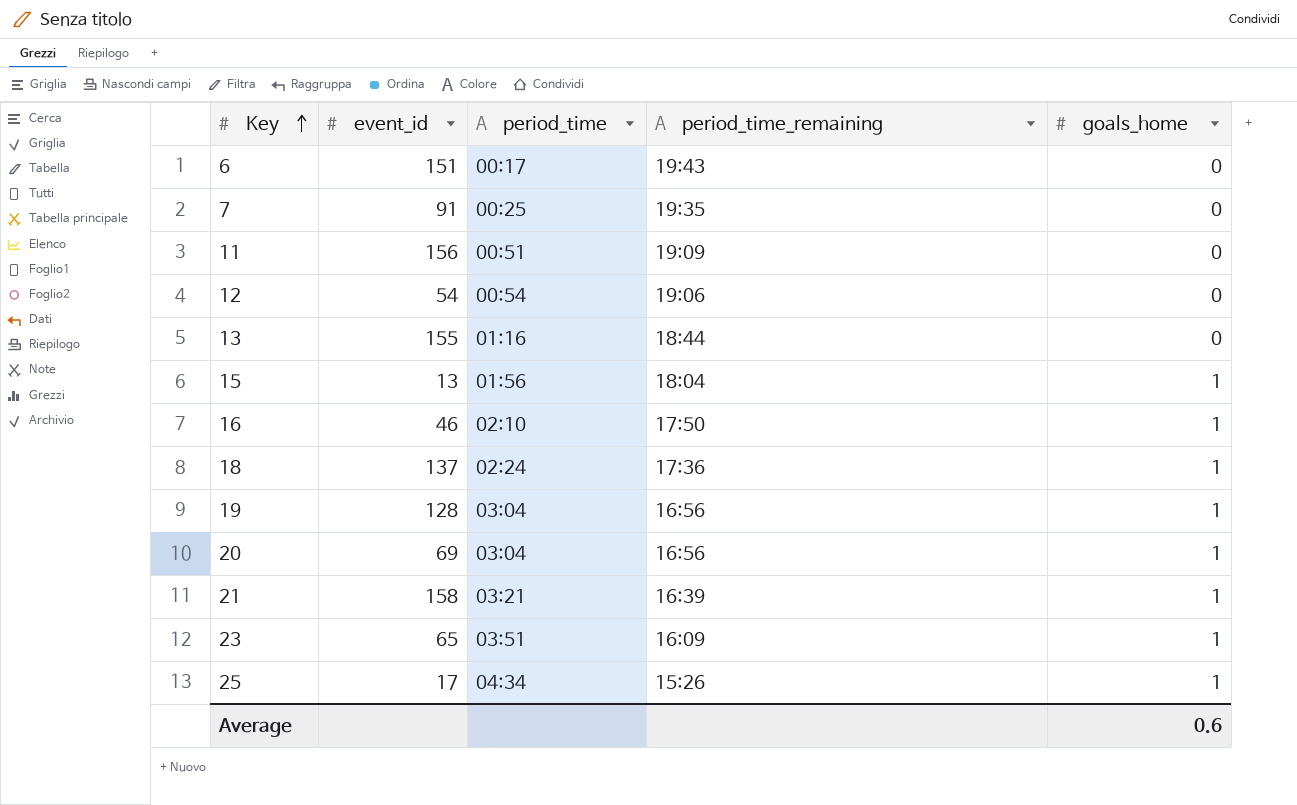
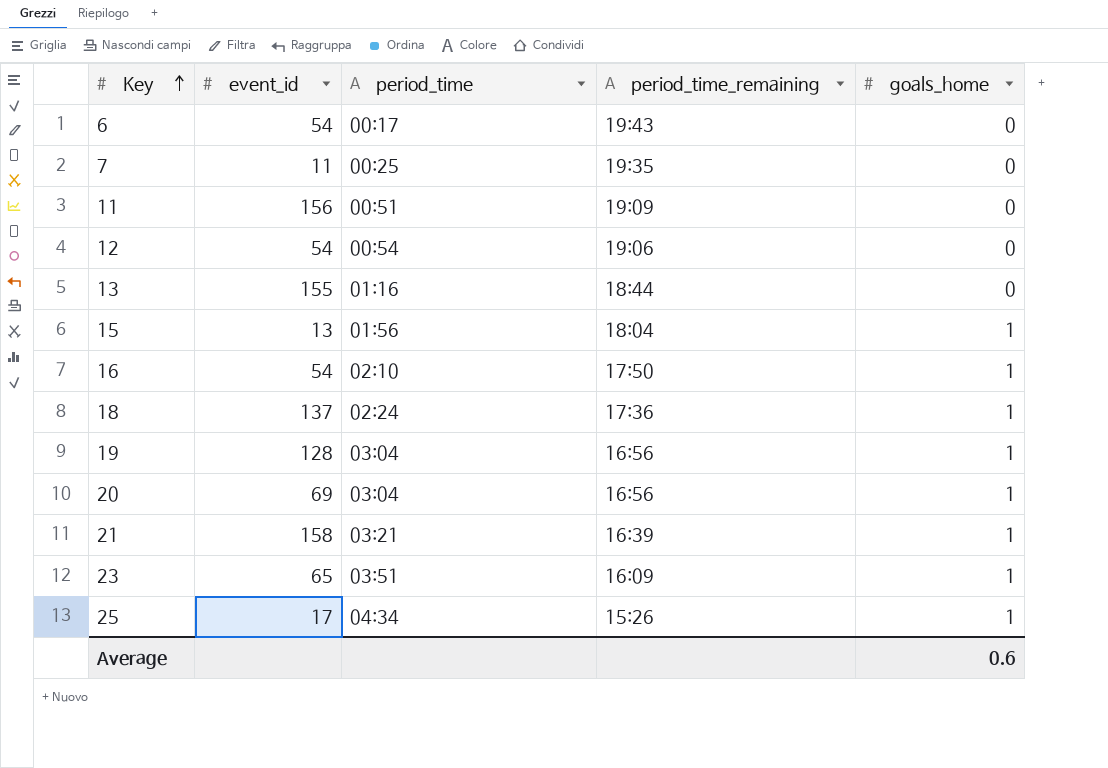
6 | event_id: 151 -> 54
7 | event_id: 91 -> 11
16 | event_id: 46 -> 54

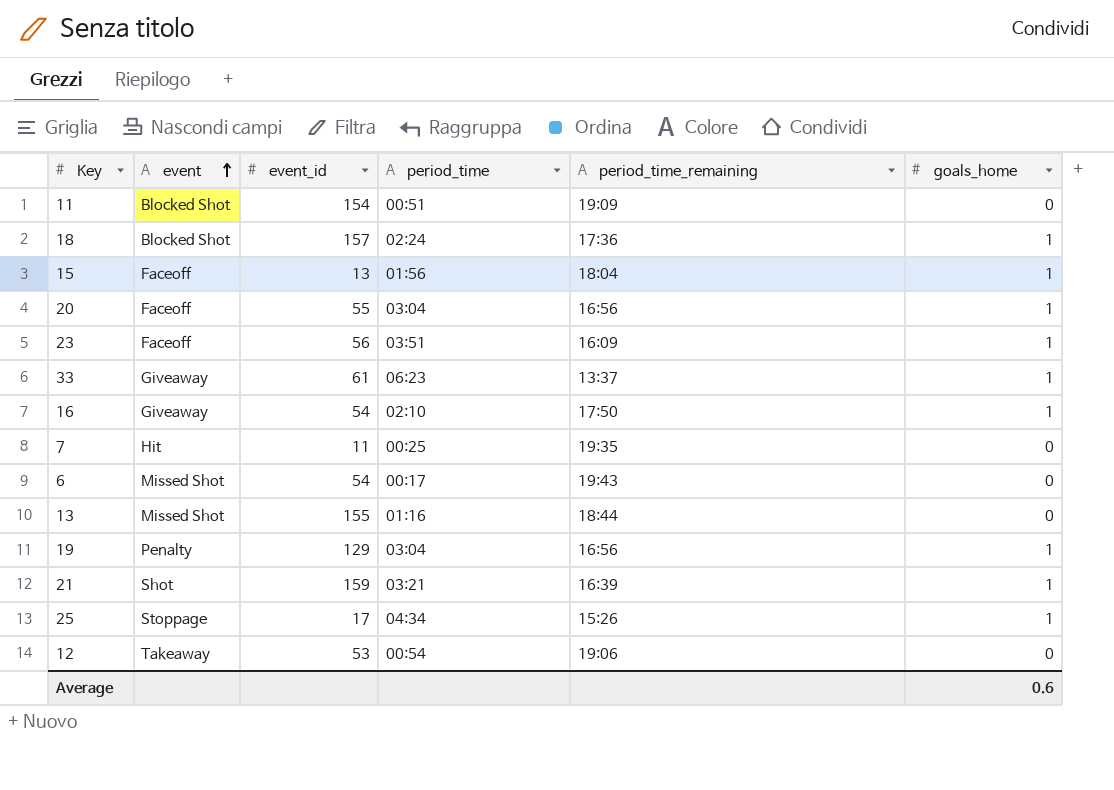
row order: Key ascending -> event ascending
column event | position: none -> 2
11 | event_id: 156 -> 154
18 | event_id: 137 -> 157
20 | event_id: 69 -> 55
23 | event_id: 65 -> 56
row 33: none -> Giveaway | 61 | 06:23 | 13:37 | 1
19 | event_id: 128 -> 129
21 | event_id: 158 -> 159
12 | event_id: 54 -> 53

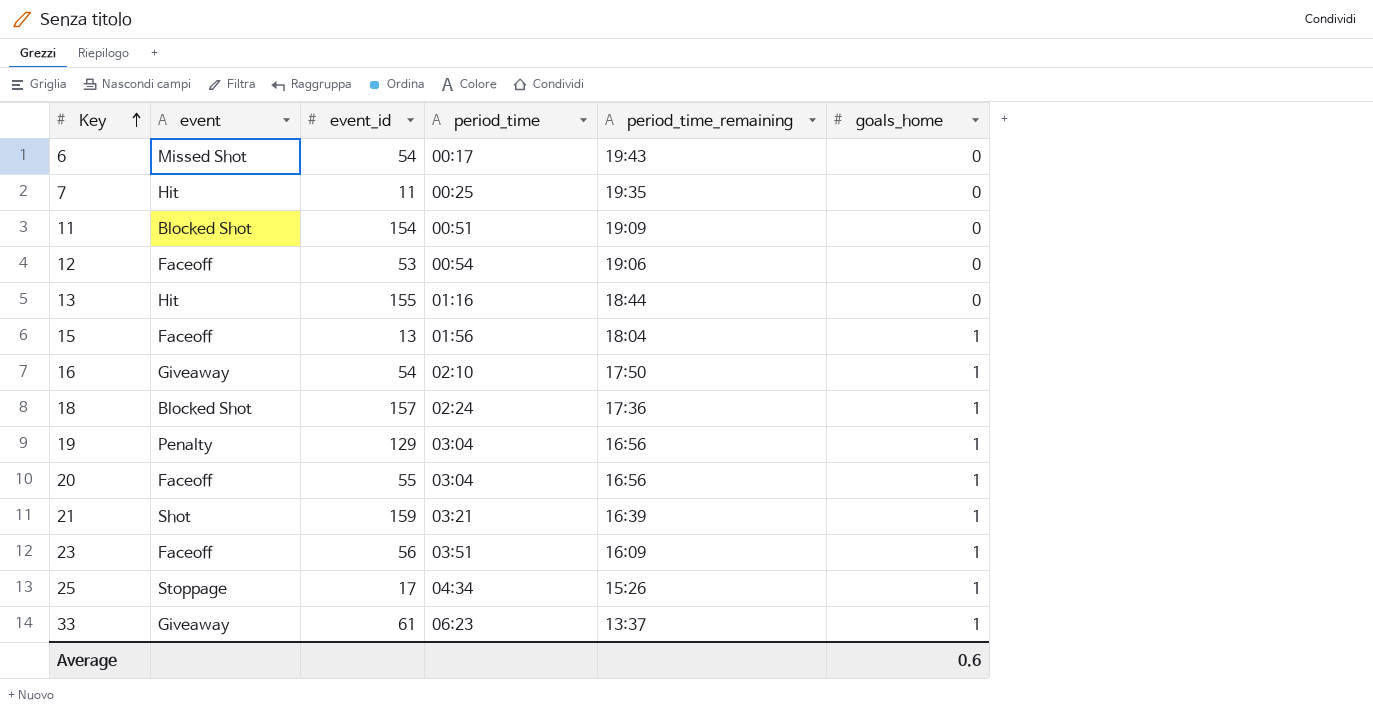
row order: event ascending -> Key ascending
12 | event: Takeaway -> Faceoff
13 | event: Missed Shot -> Hit

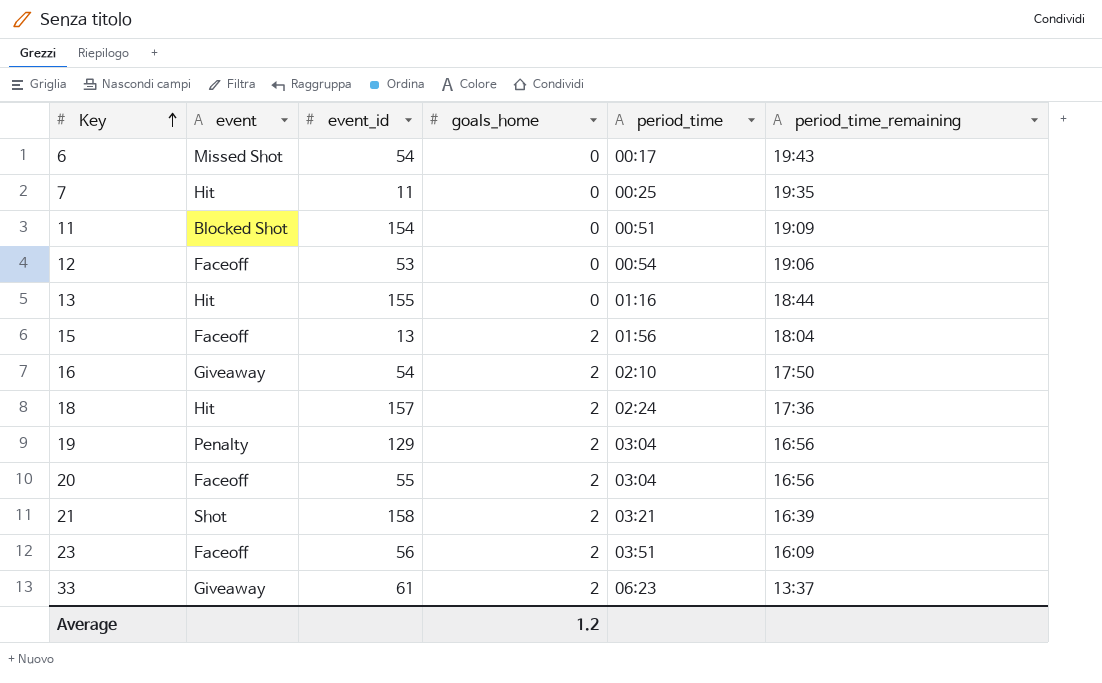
column goals_home | position: 6 -> 4
row 25: Stoppage | 17 | 04:34 | 15:26 | 1 -> none
15 | goals_home: 1 -> 2
16 | goals_home: 1 -> 2
18 | event: Blocked Shot -> Hit
18 | goals_home: 1 -> 2
19 | goals_home: 1 -> 2
20 | goals_home: 1 -> 2
21 | event_id: 159 -> 158
21 | goals_home: 1 -> 2
23 | goals_home: 1 -> 2
33 | goals_home: 1 -> 2
Average | goals_home: 0.6 -> 1.2

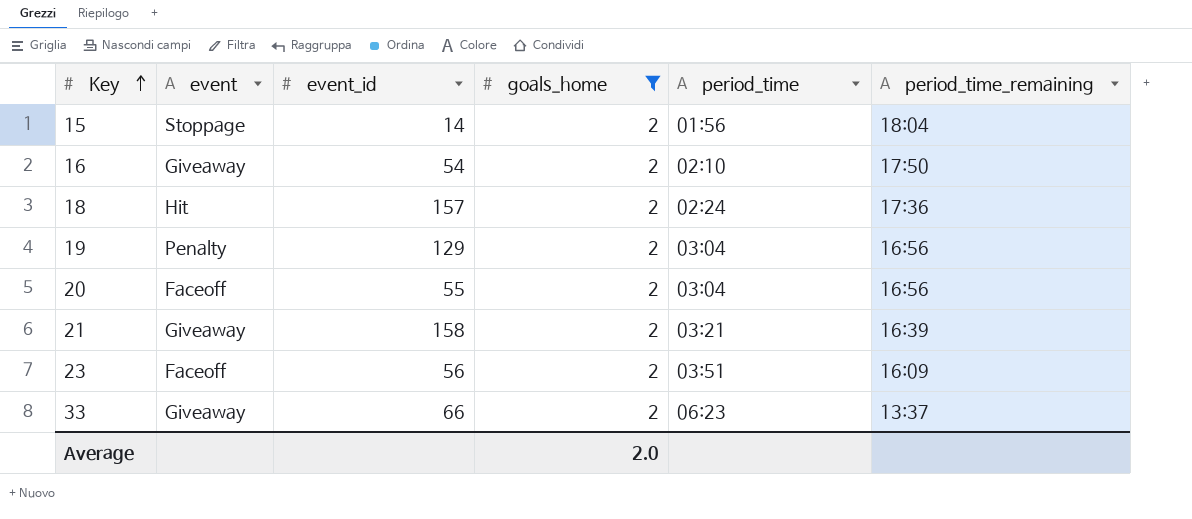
filter: none -> goals_home = 2
15 | event: Faceoff -> Stoppage
15 | event_id: 13 -> 14
21 | event: Shot -> Giveaway
33 | event_id: 61 -> 66
Average | goals_home: 1.2 -> 2.0

